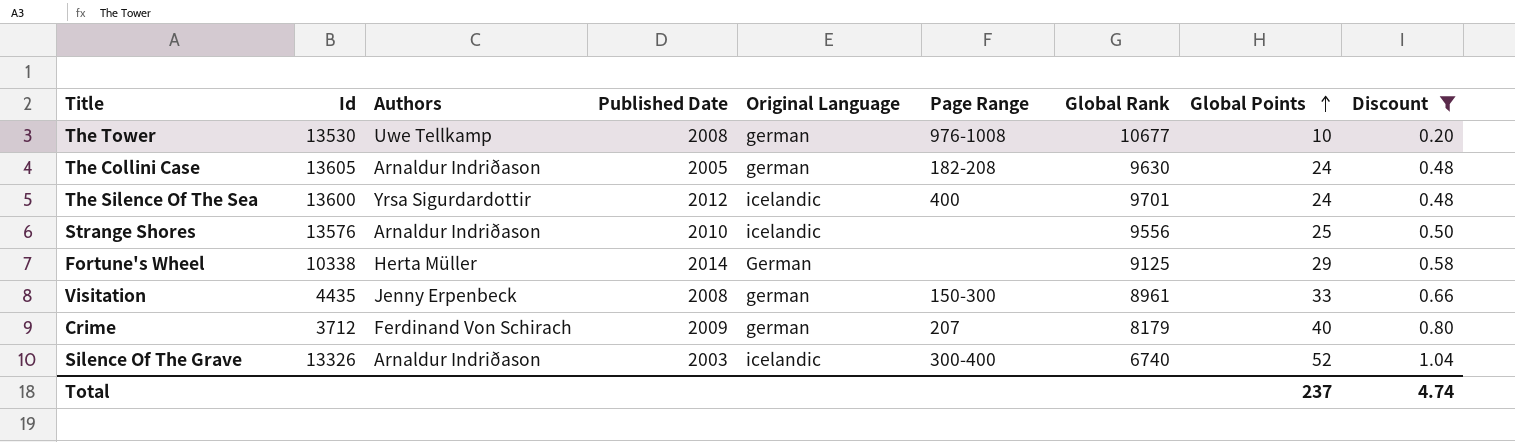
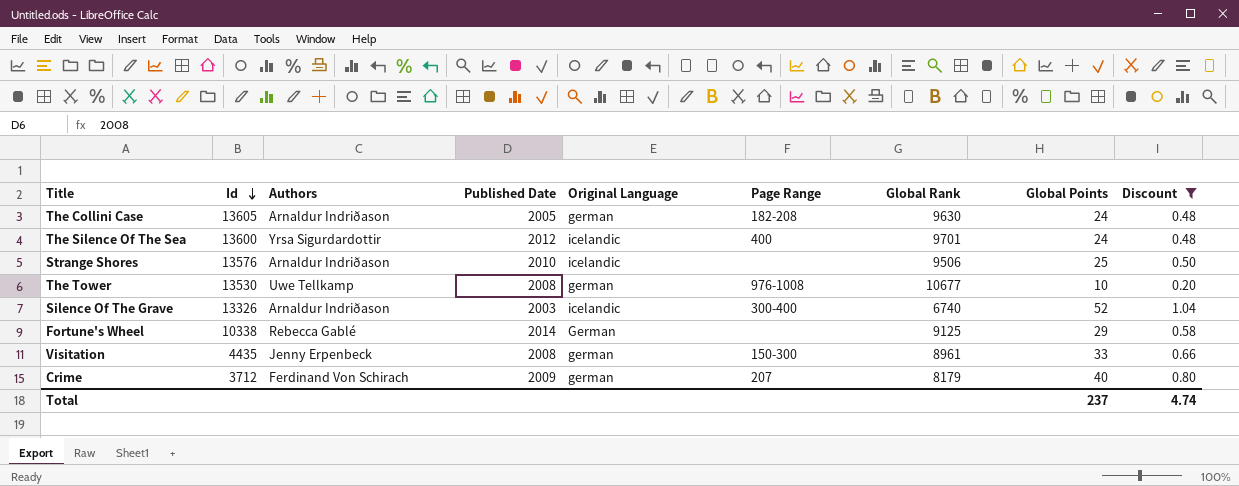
row order: Global Points ascending -> Id descending
Strange Shores | Global Rank: 9556 -> 9506
Fortune's Wheel | Authors: Herta Müller -> Rebecca Gablé

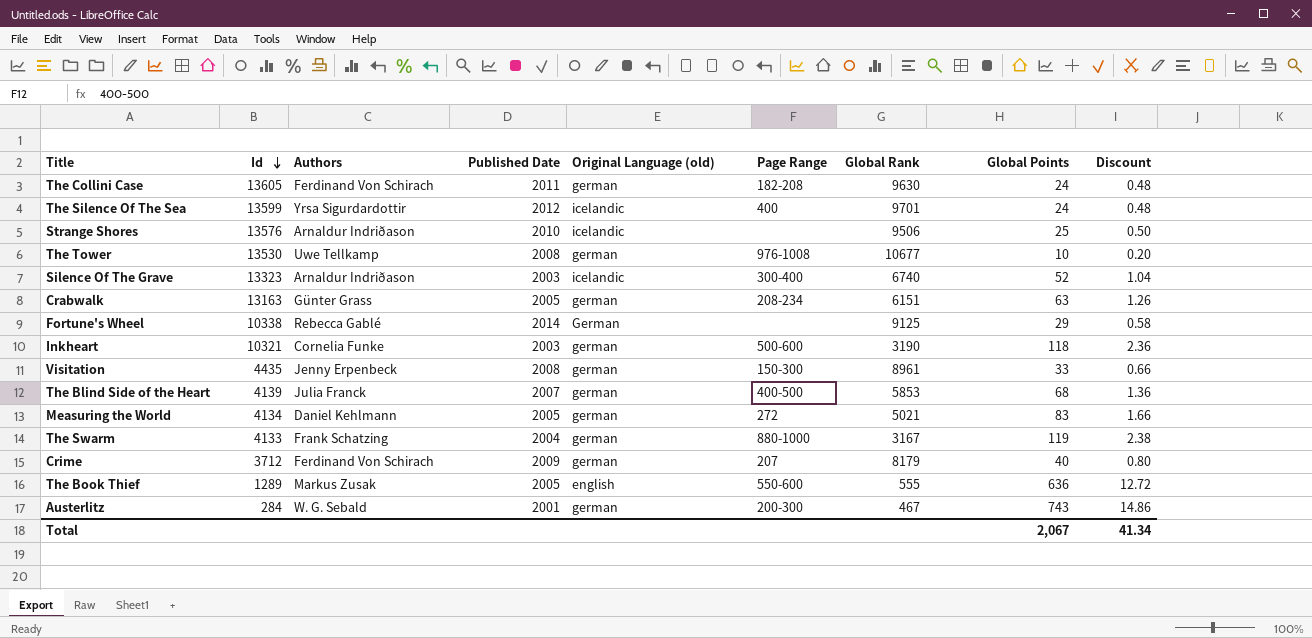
filter: Discount <= 1.04 -> none
column name: Original Language -> Original Language (old)
The Collini Case | Authors: Arnaldur Indriðason -> Ferdinand Von Schirach
The Collini Case | Published Date: 2005 -> 2011
The Silence Of The Sea | Id: 13600 -> 13599
Silence Of The Grave | Id: 13326 -> 13323
Total | Global Points: 237 -> 2,067
Total | Discount: 4.74 -> 41.34

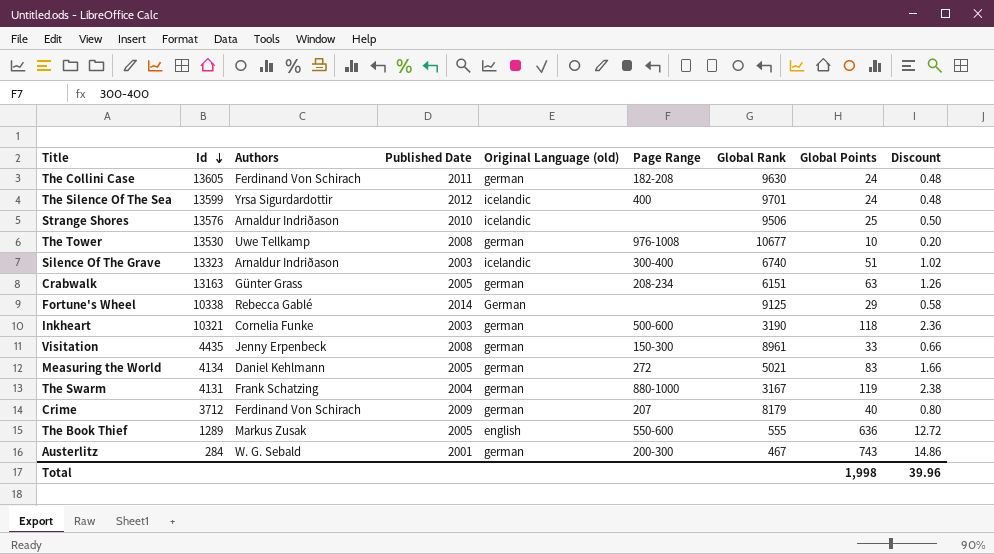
row The Blind Side of the Heart: 4139 | Julia Franck | 2007 | german | 400-500 | 5853 | 68 | 1.36 -> none
Silence Of The Grave | Global Points: 52 -> 51
Silence Of The Grave | Discount: 1.04 -> 1.02
The Swarm | Id: 4133 -> 4131
Total | Global Points: 2,067 -> 1,998
Total | Discount: 41.34 -> 39.96

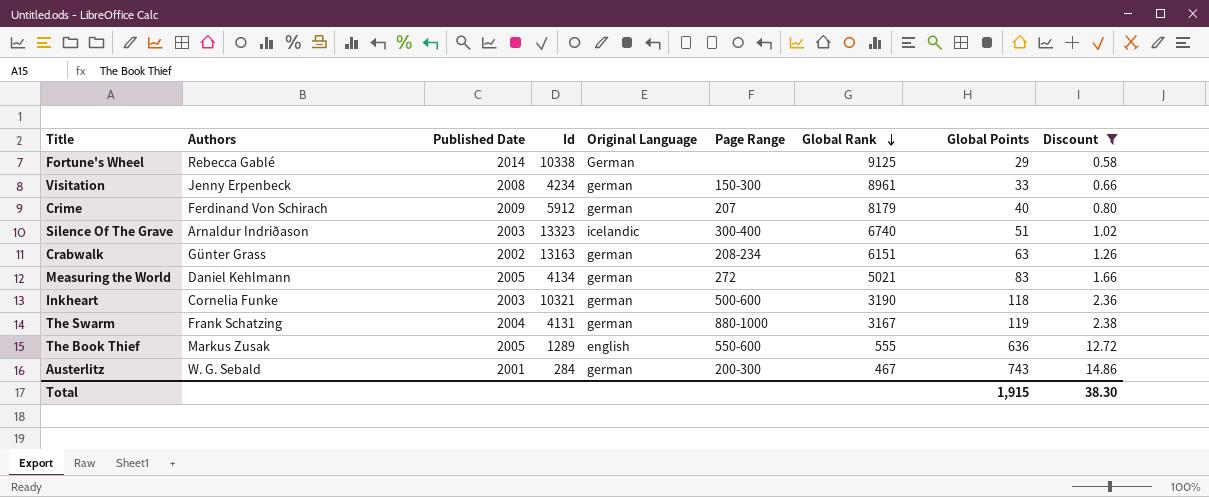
filter: none -> Discount >= 0.58
row order: Id descending -> Global Rank descending
column Id | position: 2 -> 4
column name: Original Language (old) -> Original Language
Visitation | Id: 4435 -> 4234
Crime | Id: 3712 -> 5912
Crabwalk | Published Date: 2005 -> 2002
Total | Global Points: 1,998 -> 1,915
Total | Discount: 39.96 -> 38.30

